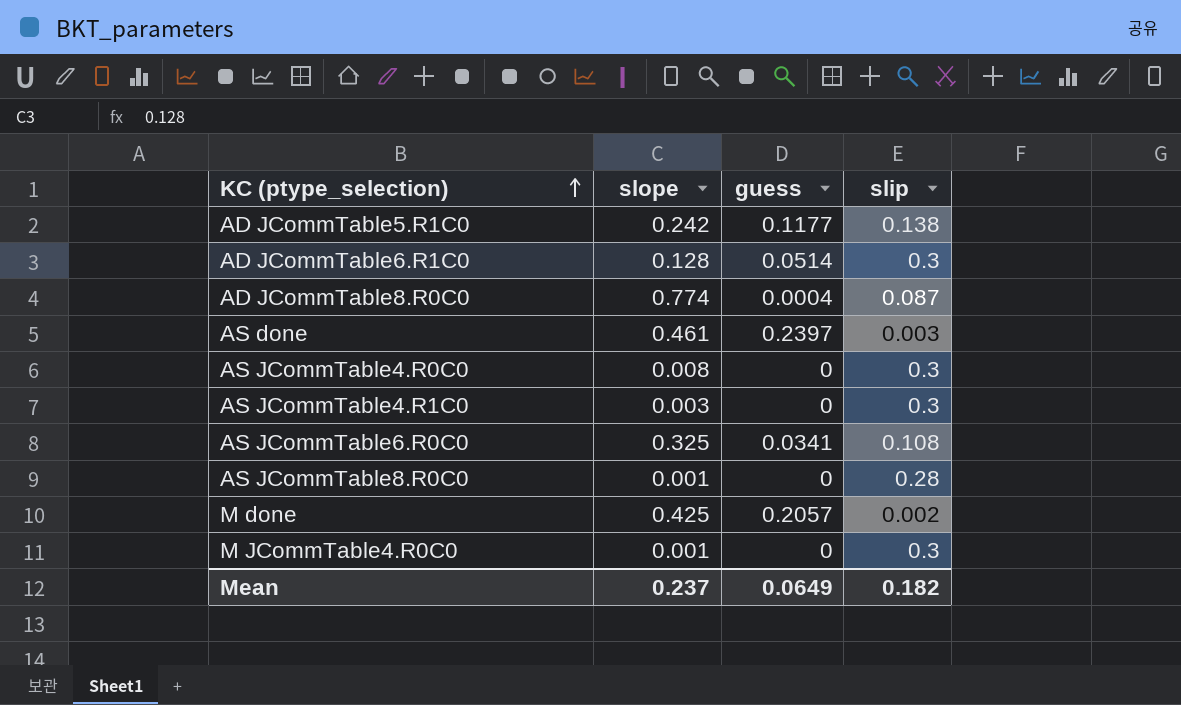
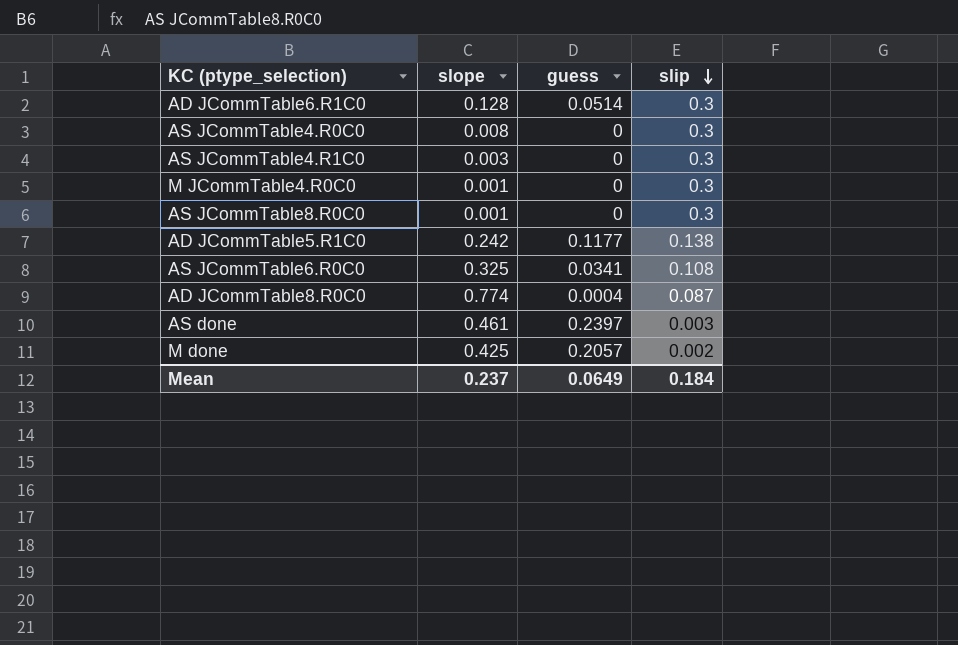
row order: KC (ptype_selection) ascending -> slip descending
AS JCommTable8.R0C0 | slip: 0.28 -> 0.3
Mean | slip: 0.182 -> 0.184

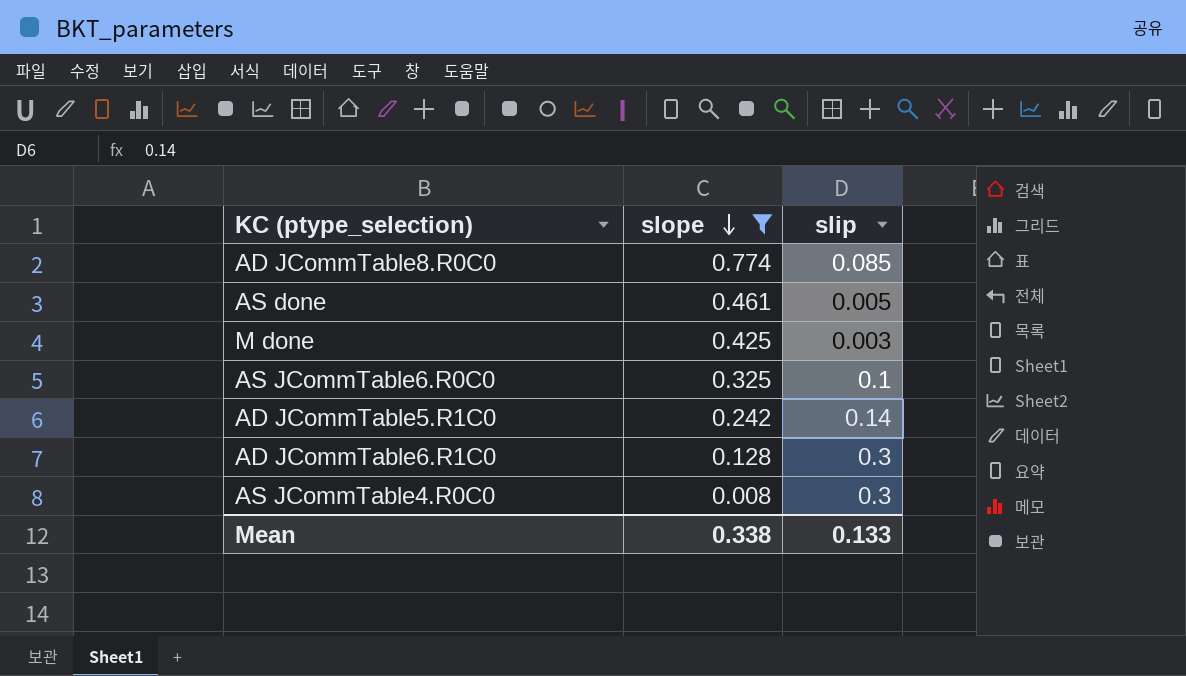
filter: none -> slope >= 0.008
row order: slip descending -> slope descending
column guess | position: 3 -> none
AD JCommTable8.R0C0 | slip: 0.087 -> 0.085
AS done | slip: 0.003 -> 0.005
M done | slip: 0.002 -> 0.003
AS JCommTable6.R0C0 | slip: 0.108 -> 0.1
AD JCommTable5.R1C0 | slip: 0.138 -> 0.14
Mean | slope: 0.237 -> 0.338
Mean | slip: 0.184 -> 0.133

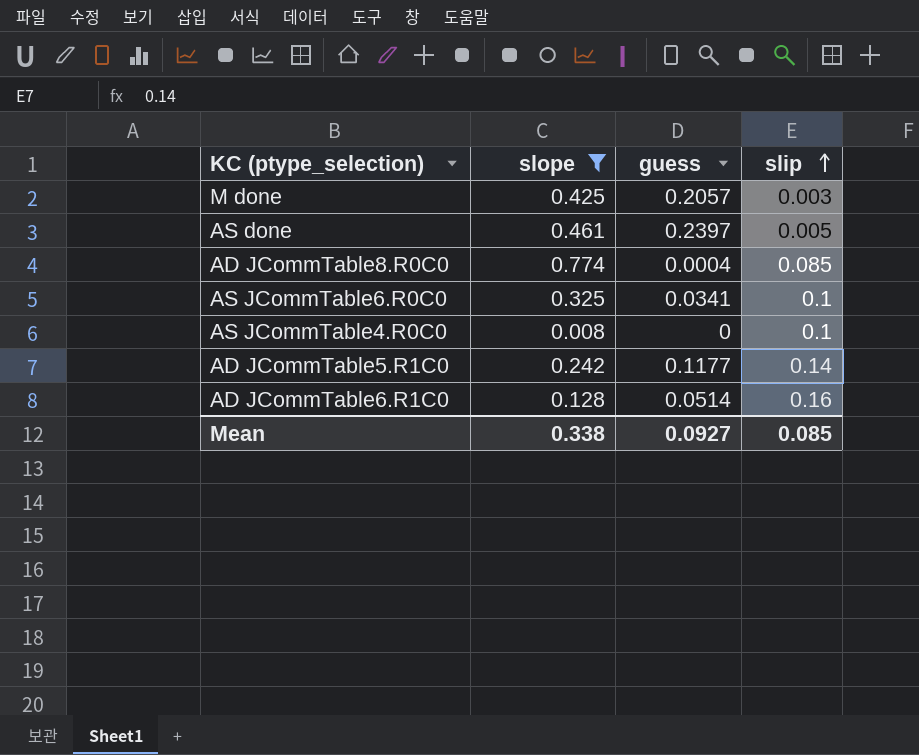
row order: slope descending -> slip ascending
column guess | position: none -> 3
AS JCommTable4.R0C0 | slip: 0.3 -> 0.1
AD JCommTable6.R1C0 | slip: 0.3 -> 0.16
Mean | slip: 0.133 -> 0.085

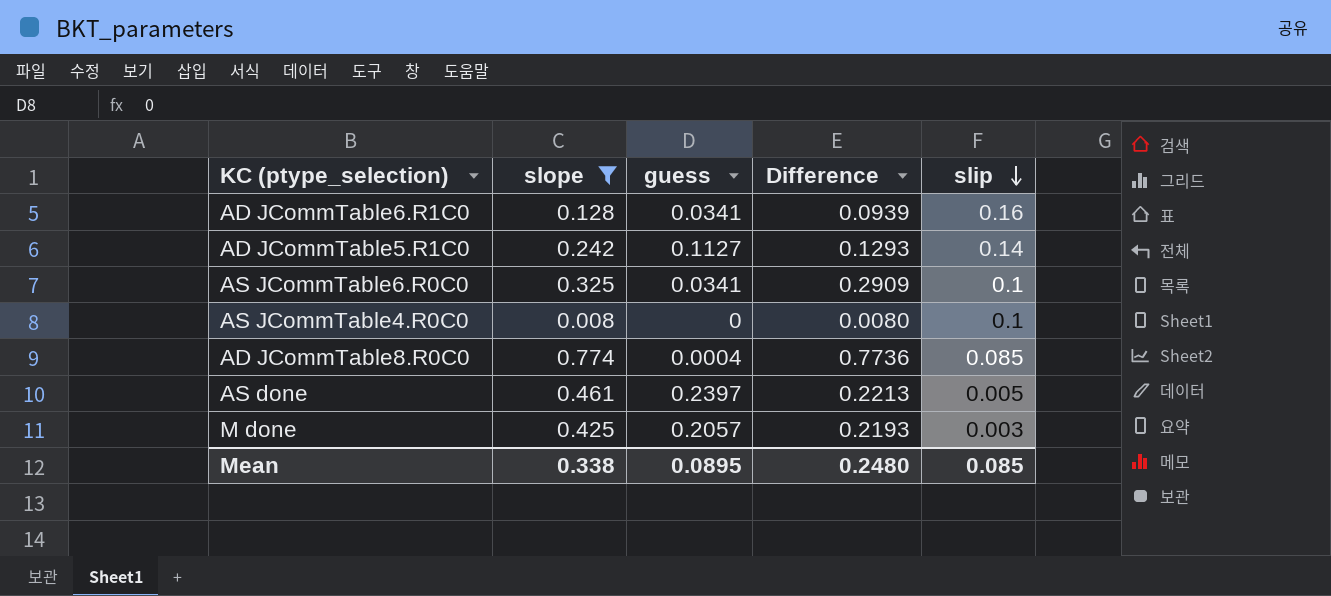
row order: slip ascending -> slip descending
column Difference | formula: none -> [slope] - [guess]
AD JCommTable6.R1C0 | guess: 0.0514 -> 0.0341
AD JCommTable5.R1C0 | guess: 0.1177 -> 0.1127
Mean | guess: 0.0927 -> 0.0895

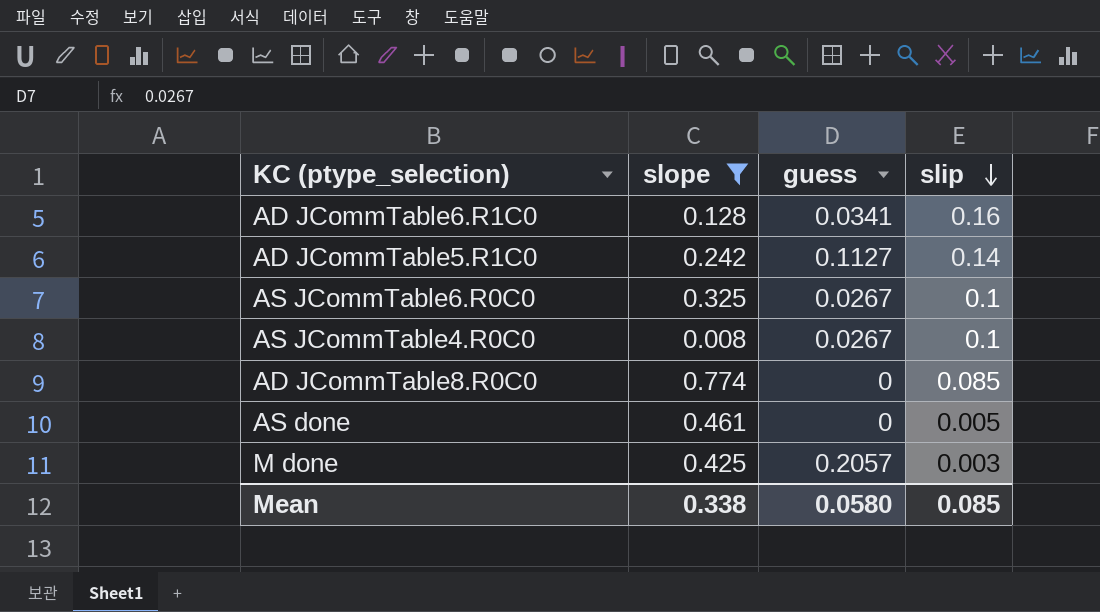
column Difference | formula: [slope] - [guess] -> none
AS JCommTable6.R0C0 | guess: 0.0341 -> 0.0267
AS JCommTable4.R0C0 | guess: 0 -> 0.0267
AD JCommTable8.R0C0 | guess: 0.0004 -> 0
AS done | guess: 0.2397 -> 0
Mean | guess: 0.0895 -> 0.0580

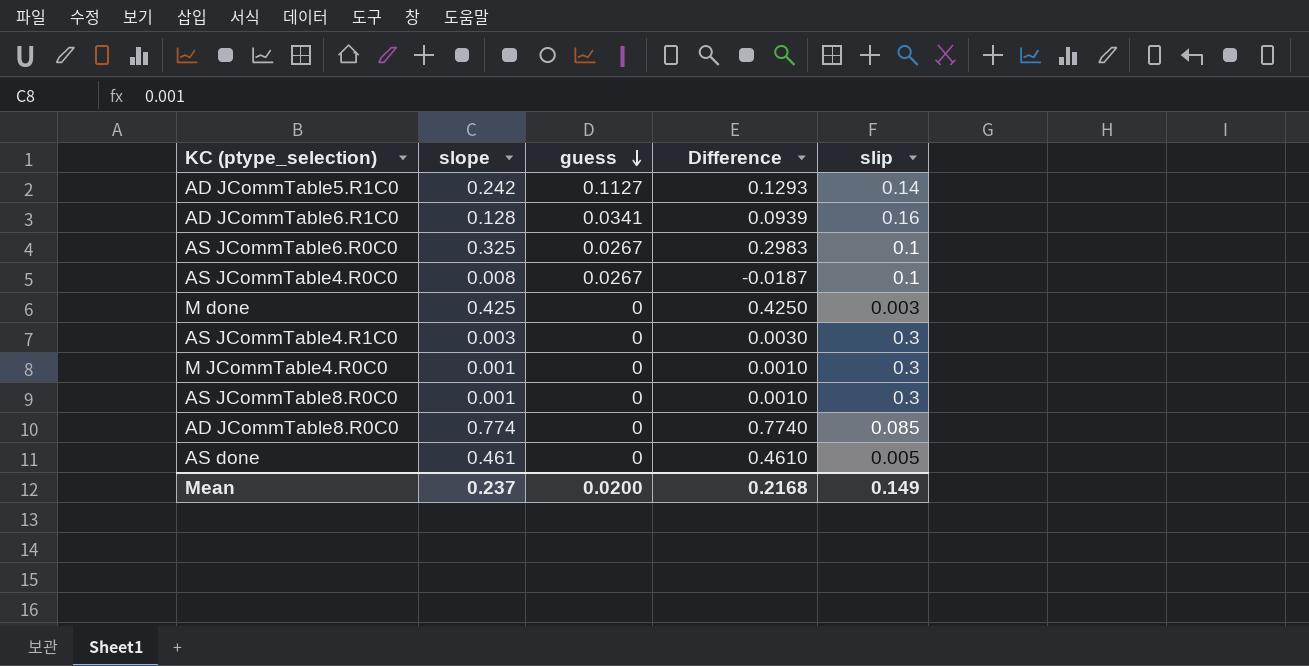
filter: slope >= 0.008 -> none
row order: slip descending -> guess descending
column Difference | formula: none -> [slope] - [guess]
M done | guess: 0.2057 -> 0
Mean | slope: 0.338 -> 0.237
Mean | guess: 0.0580 -> 0.0200
Mean | slip: 0.085 -> 0.149

